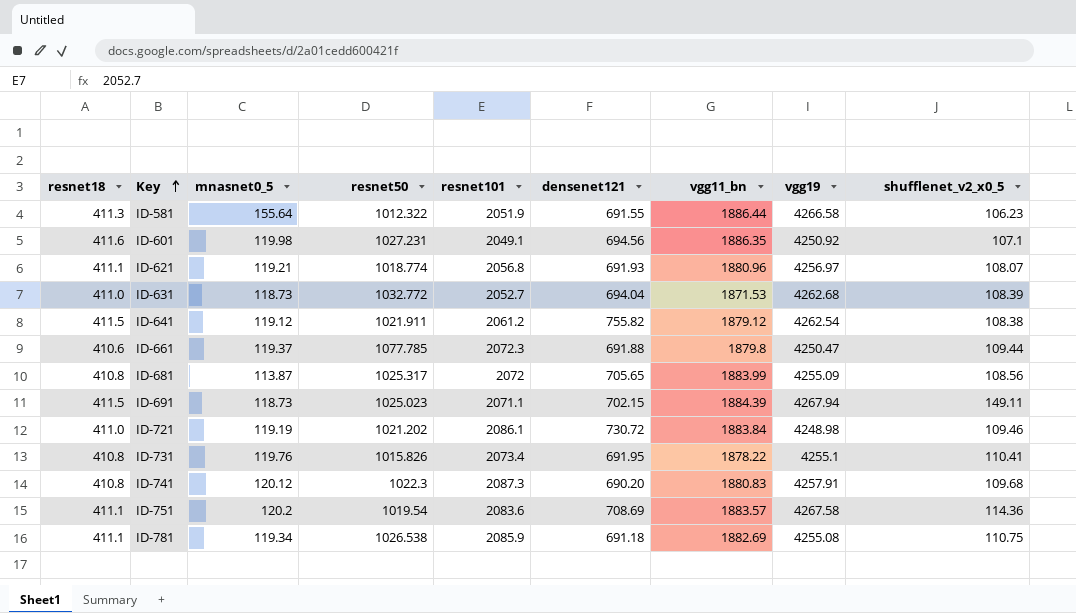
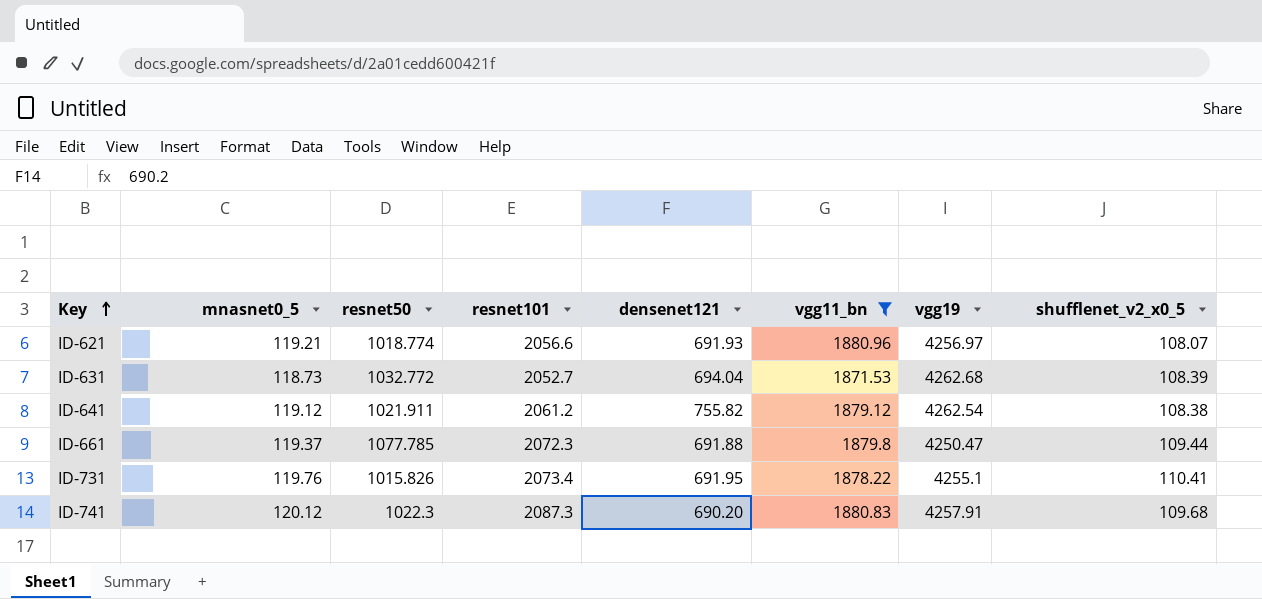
filter: none -> vgg11_bn <= 1880.96
column resnet18 | position: 1 -> none
ID-621 | resnet101: 2056.8 -> 2056.6

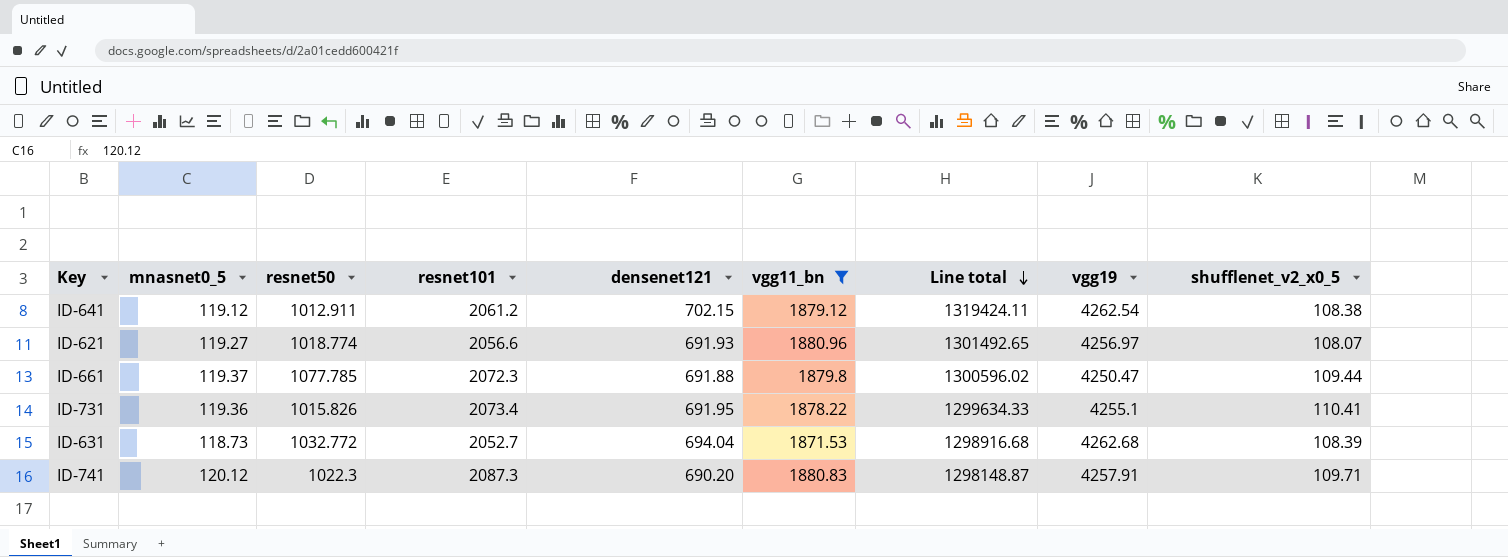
row order: Key ascending -> Line total descending
column Line total | formula: none -> [densenet121] * [vgg11_bn]
ID-641 | resnet50: 1021.911 -> 1012.911
ID-641 | densenet121: 755.82 -> 702.15
ID-621 | mnasnet0_5: 119.21 -> 119.27
ID-731 | mnasnet0_5: 119.76 -> 119.36
ID-741 | shufflenet_v2_x0_5: 109.68 -> 109.71

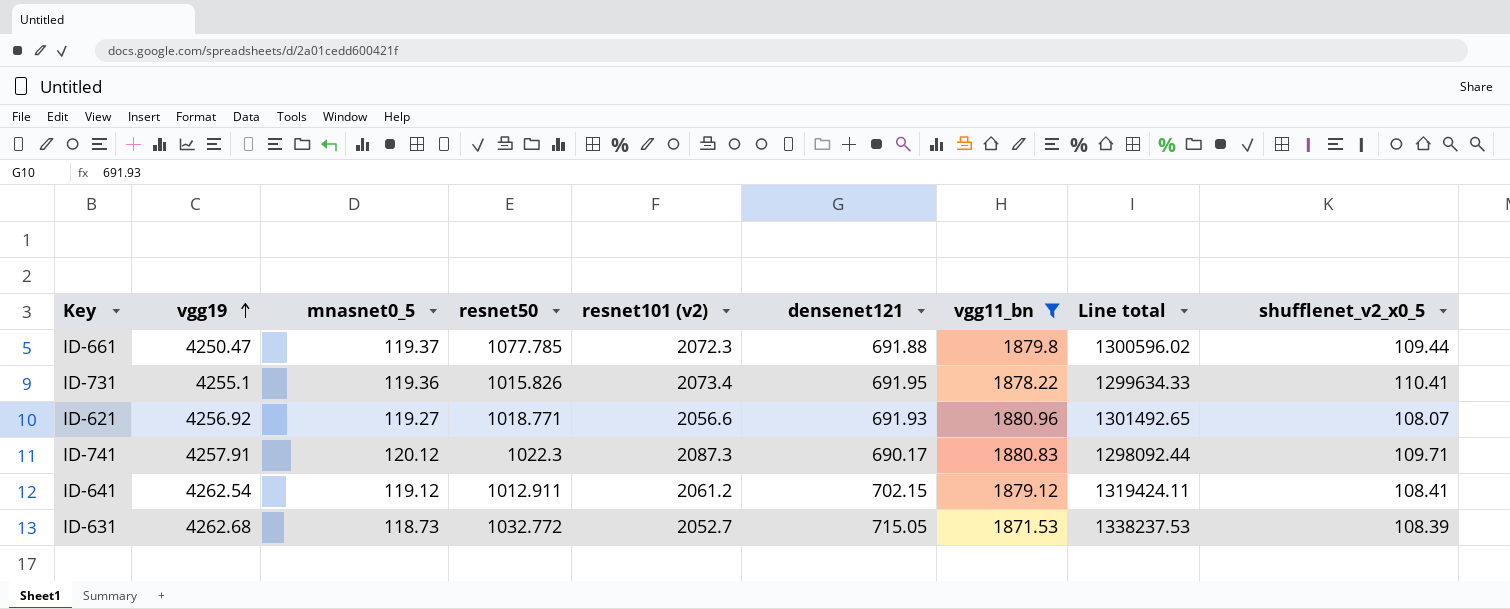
row order: Line total descending -> vgg19 ascending
column vgg19 | position: 8 -> 2
column name: resnet101 -> resnet101 (v2)
ID-621 | vgg19: 4256.97 -> 4256.92
ID-621 | resnet50: 1018.774 -> 1018.771
ID-741 | densenet121: 690.20 -> 690.17
ID-741 | Line total: 1298148.87 -> 1298092.44
ID-641 | shufflenet_v2_x0_5: 108.38 -> 108.41
ID-631 | densenet121: 694.04 -> 715.05
ID-631 | Line total: 1298916.68 -> 1338237.53

